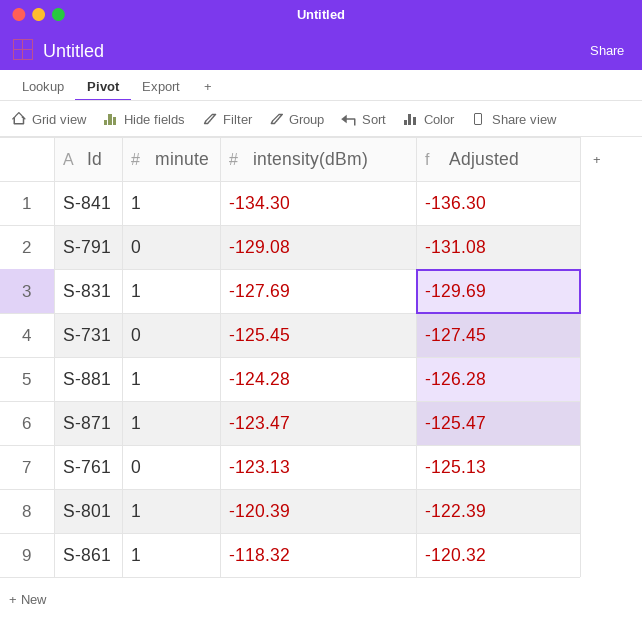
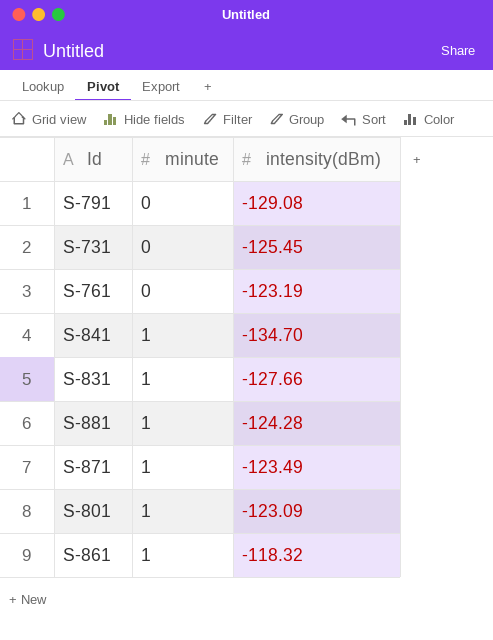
row order: intensity(dBm) ascending -> minute ascending
column Adjusted | formula: [intensity(dBm)] - 2 -> none
S-761 | intensity(dBm): -123.13 -> -123.19
S-841 | intensity(dBm): -134.30 -> -134.70
S-831 | intensity(dBm): -127.69 -> -127.66
S-871 | intensity(dBm): -123.47 -> -123.49
S-801 | intensity(dBm): -120.39 -> -123.09

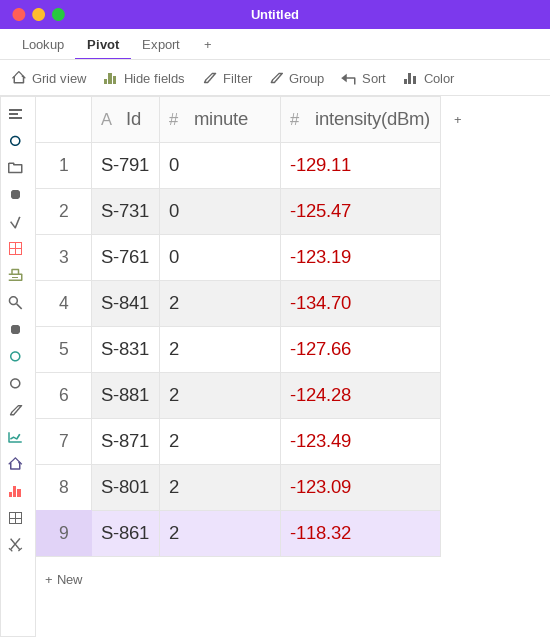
S-791 | intensity(dBm): -129.08 -> -129.11
S-731 | intensity(dBm): -125.45 -> -125.47
S-841 | minute: 1 -> 2
S-831 | minute: 1 -> 2
S-881 | minute: 1 -> 2
S-871 | minute: 1 -> 2
S-801 | minute: 1 -> 2
S-861 | minute: 1 -> 2

